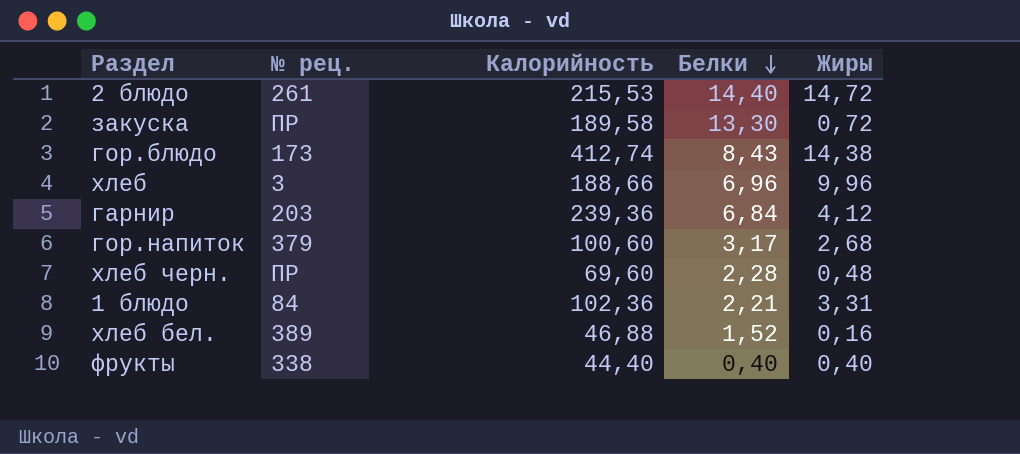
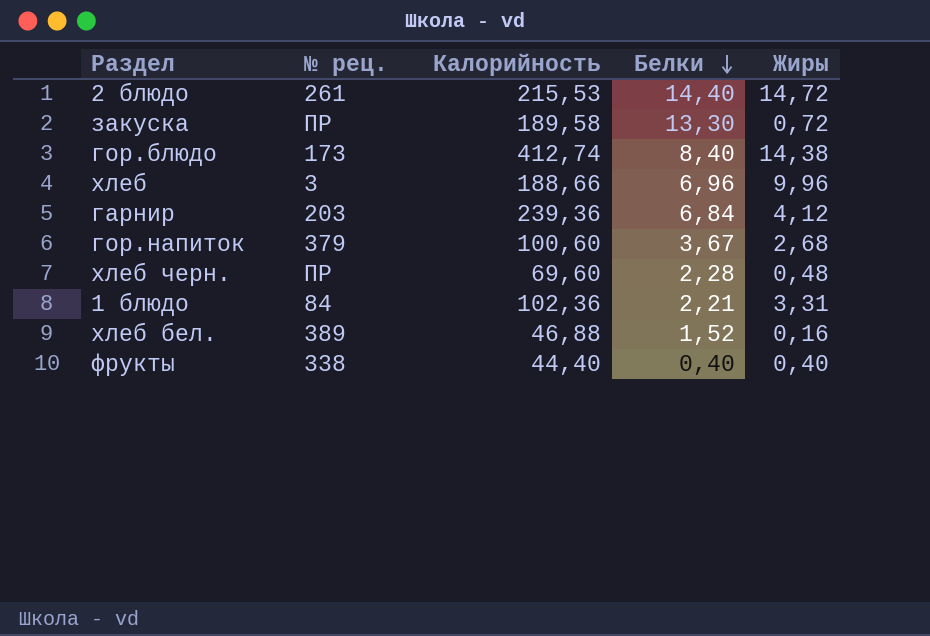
гор.блюдо | Белки: 8,43 -> 8,40
гор.напиток | Белки: 3,17 -> 3,67

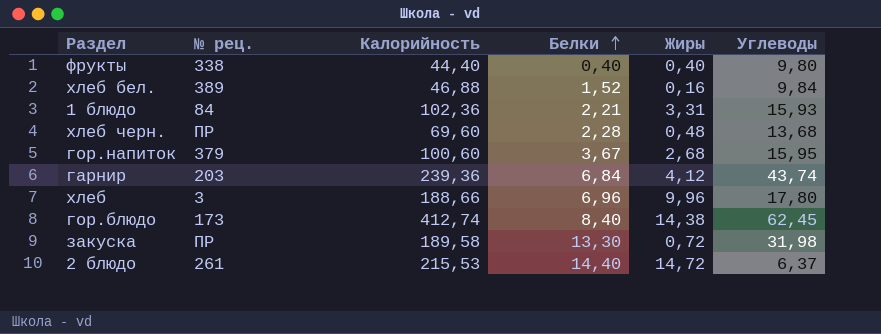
row order: Белки descending -> Белки ascending
column Углеводы | position: none -> 6

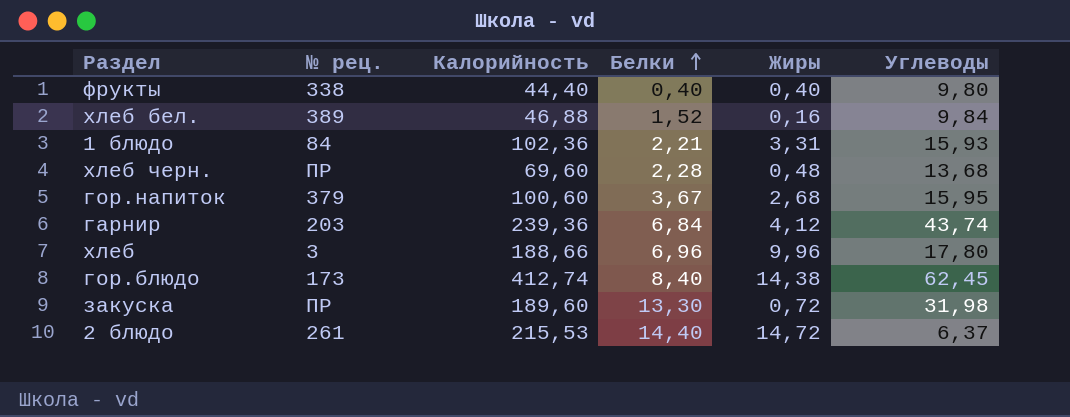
закуска | Калорийность: 189,58 -> 189,60

